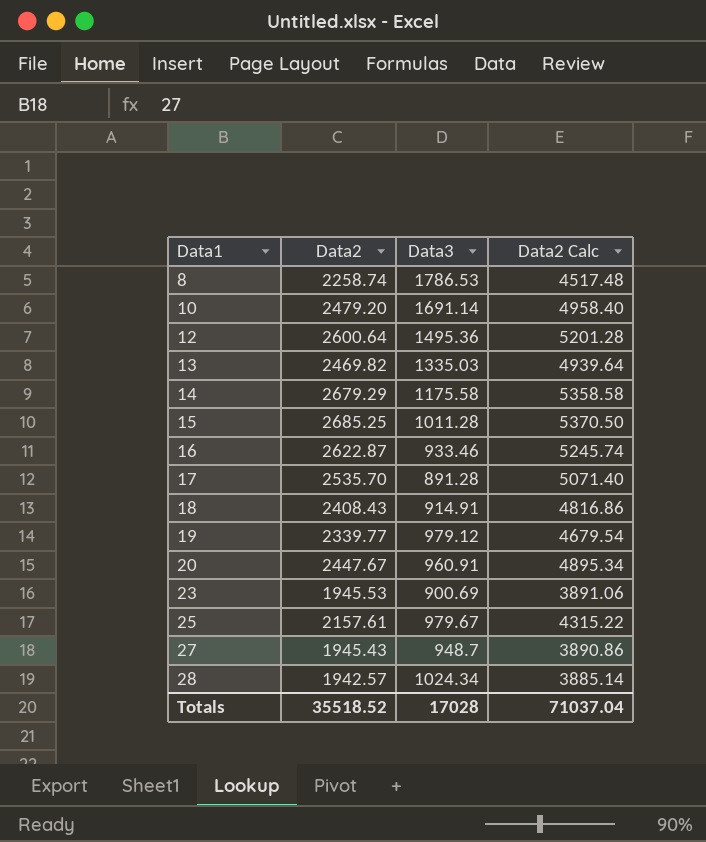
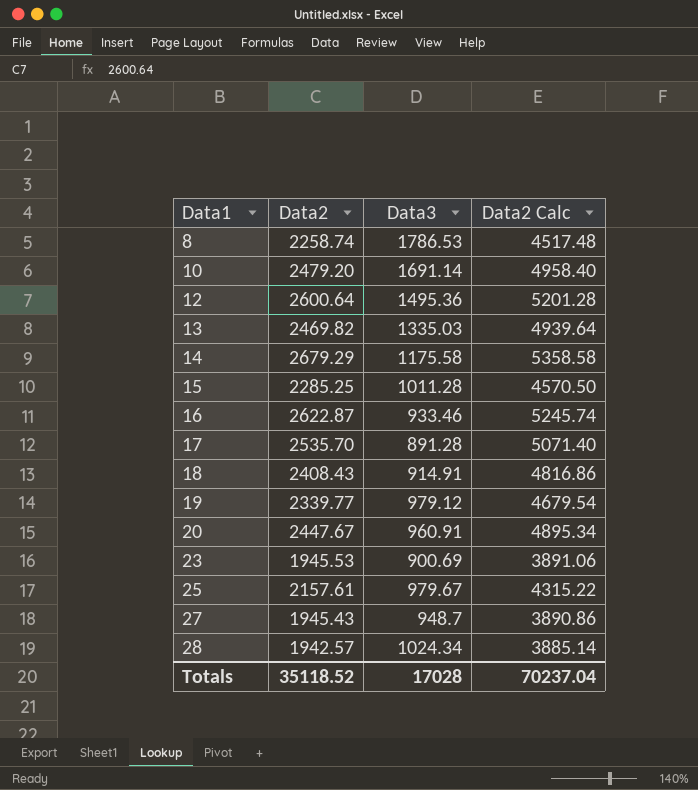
15 | Data2: 2685.25 -> 2285.25
15 | Data2 Calc: 5370.50 -> 4570.50
Totals | Data2: 35518.52 -> 35118.52
Totals | Data2 Calc: 71037.04 -> 70237.04

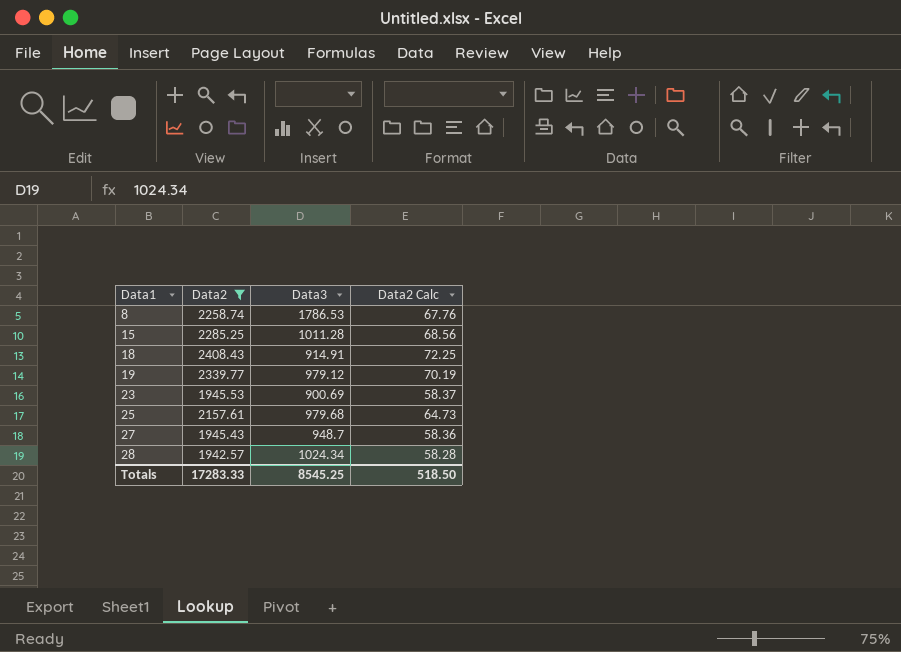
filter: none -> Data2 <= 2408.43
column Data2 Calc | formula: [Data2] * 2 -> [Data2] * 0.03
25 | Data3: 979.67 -> 979.68
Totals | Data2: 35118.52 -> 17283.33
Totals | Data3: 17028 -> 8545.25
Totals | Data2 Calc: 70237.04 -> 518.50

